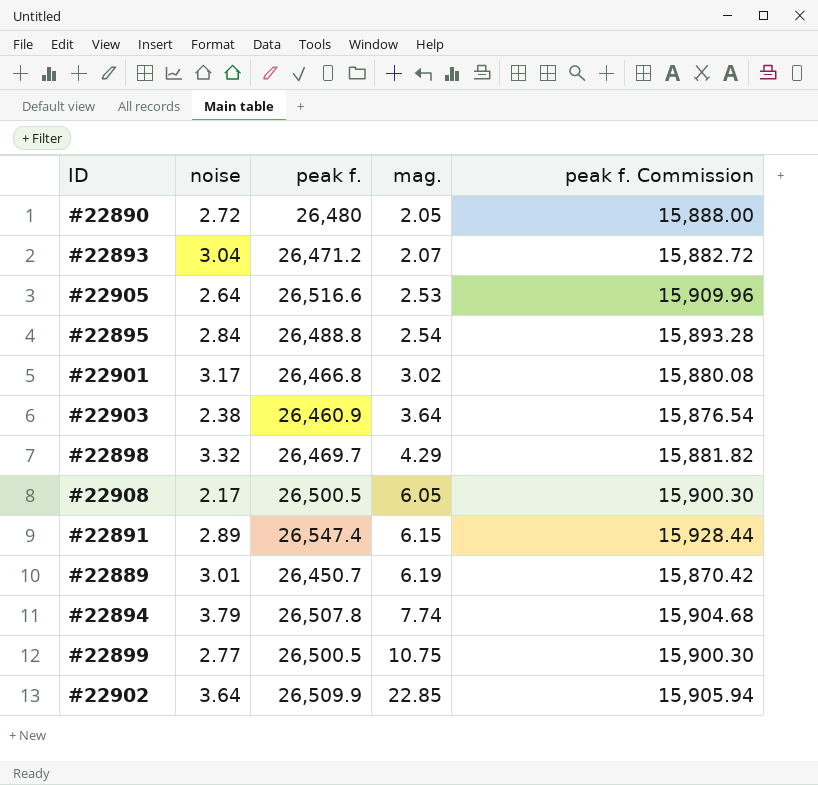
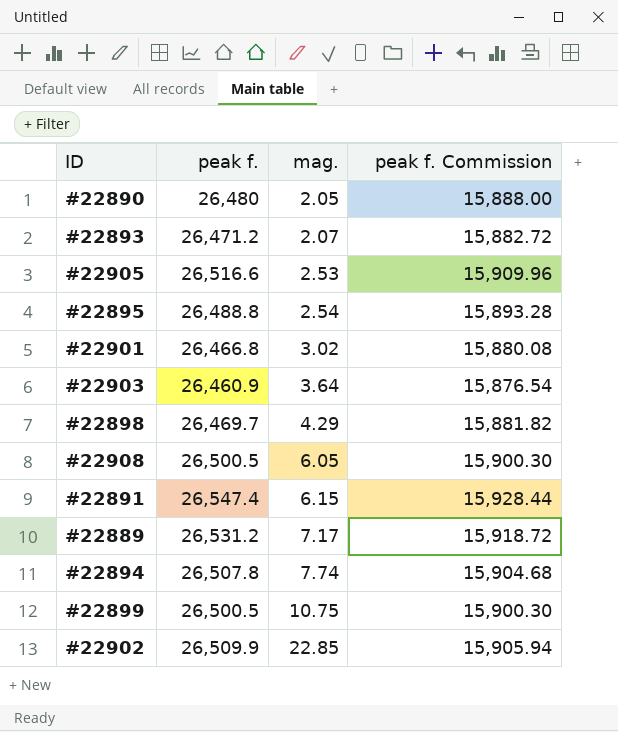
column noise | position: 2 -> none
#22889 | peak f.: 26,450.7 -> 26,531.2
#22889 | mag.: 6.19 -> 7.17
#22889 | peak f. Commission: 15,870.42 -> 15,918.72

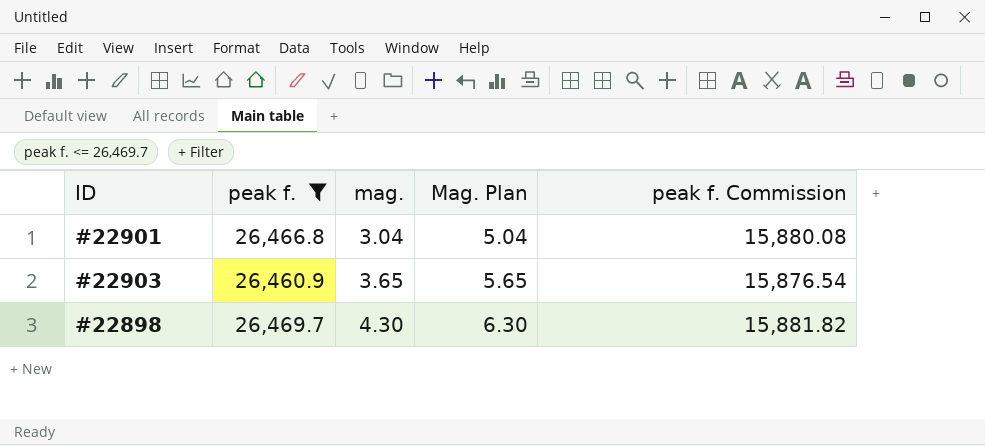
filter: none -> peak f. <= 26,469.7
column Mag. Plan | formula: none -> [mag.] + 2
#22901 | mag.: 3.02 -> 3.04
#22903 | mag.: 3.64 -> 3.65
#22898 | mag.: 4.29 -> 4.30

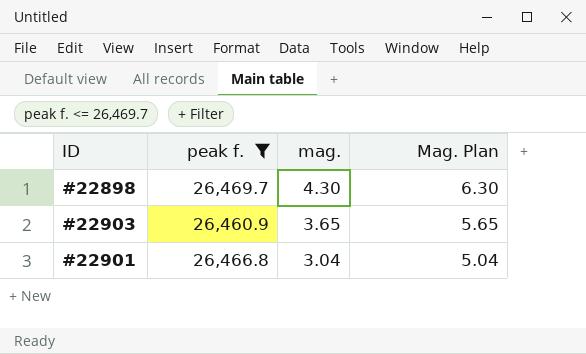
row order: mag. ascending -> mag. descending
column peak f. Commission | formula: [peak f.] * 0.6 -> none

